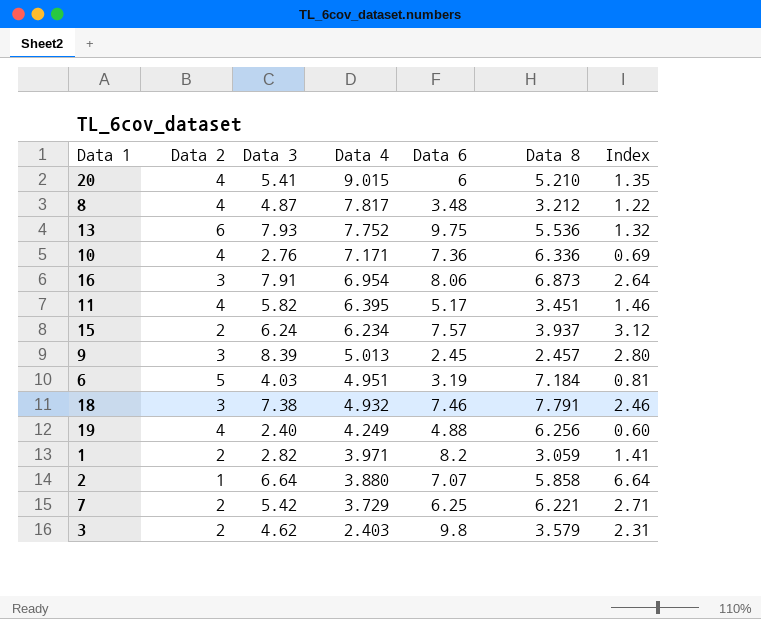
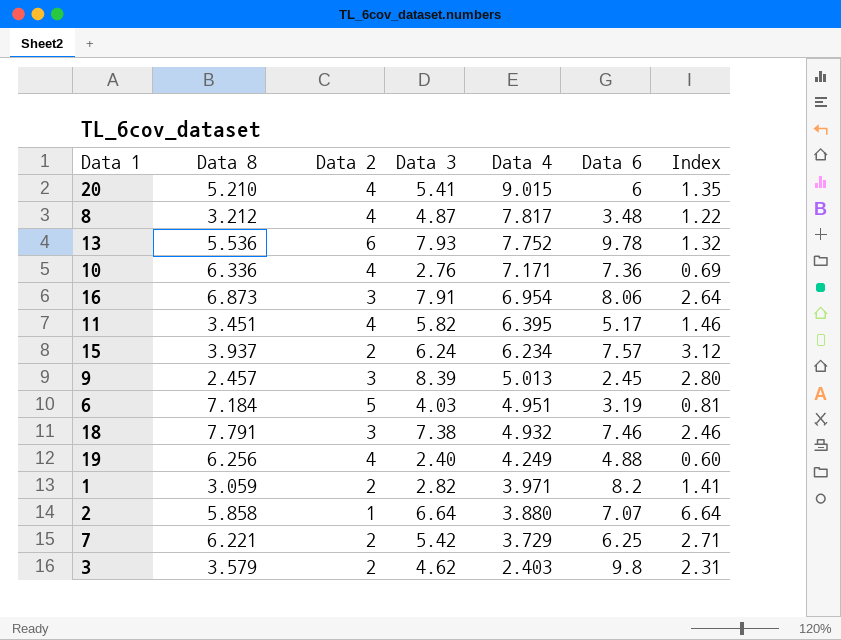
column Data 8 | position: 6 -> 2
13 | Data 6: 9.75 -> 9.78

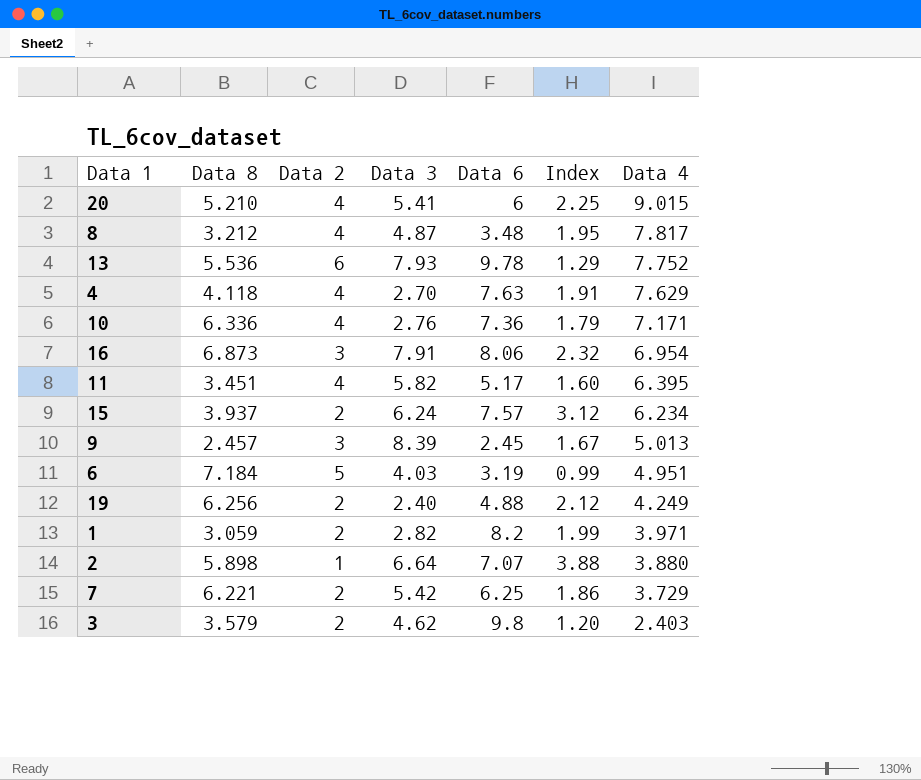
column Index | formula: [Data 3] / [Data 2] -> [Data 4] / [Data 2]
column Data 4 | position: 5 -> 7
row 18: 7.791 | 3 | 7.38 | 4.932 | 7.46 | 2.46 -> none
row 4: none -> 4.118 | 4 | 2.70 | 7.63 | 1.91 | 7.629
19 | Data 2: 4 -> 2
2 | Data 8: 5.858 -> 5.898

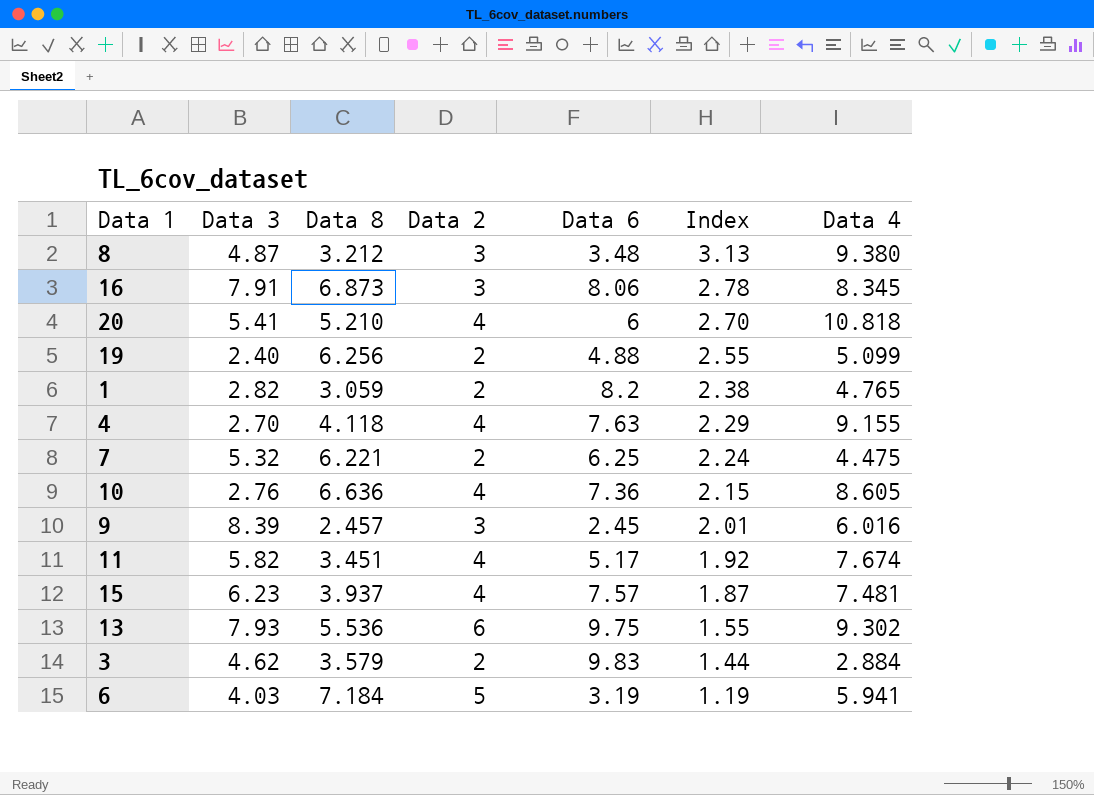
row order: Data 4 descending -> Index descending
column Data 3 | position: 4 -> 2
row 2: 5.898 | 1 | 6.64 | 7.07 | 3.88 | 3.880 -> none
8 | Data 2: 4 -> 3
8 | Index: 1.95 -> 3.13
8 | Data 4: 7.817 -> 9.380
16 | Index: 2.32 -> 2.78
16 | Data 4: 6.954 -> 8.345
20 | Index: 2.25 -> 2.70
20 | Data 4: 9.015 -> 10.818
19 | Index: 2.12 -> 2.55
19 | Data 4: 4.249 -> 5.099
1 | Index: 1.99 -> 2.38
1 | Data 4: 3.971 -> 4.765
4 | Index: 1.91 -> 2.29
4 | Data 4: 7.629 -> 9.155
7 | Data 3: 5.42 -> 5.32
7 | Index: 1.86 -> 2.24
7 | Data 4: 3.729 -> 4.475
10 | Data 8: 6.336 -> 6.636
10 | Index: 1.79 -> 2.15
10 | Data 4: 7.171 -> 8.605
9 | Index: 1.67 -> 2.01
9 | Data 4: 5.013 -> 6.016
11 | Index: 1.60 -> 1.92
11 | Data 4: 6.395 -> 7.674
15 | Data 3: 6.24 -> 6.23
15 | Data 2: 2 -> 4
15 | Index: 3.12 -> 1.87
15 | Data 4: 6.234 -> 7.481
13 | Data 6: 9.78 -> 9.75
13 | Index: 1.29 -> 1.55
13 | Data 4: 7.752 -> 9.302
3 | Data 6: 9.8 -> 9.83
3 | Index: 1.20 -> 1.44
3 | Data 4: 2.403 -> 2.884
6 | Index: 0.99 -> 1.19
6 | Data 4: 4.951 -> 5.941

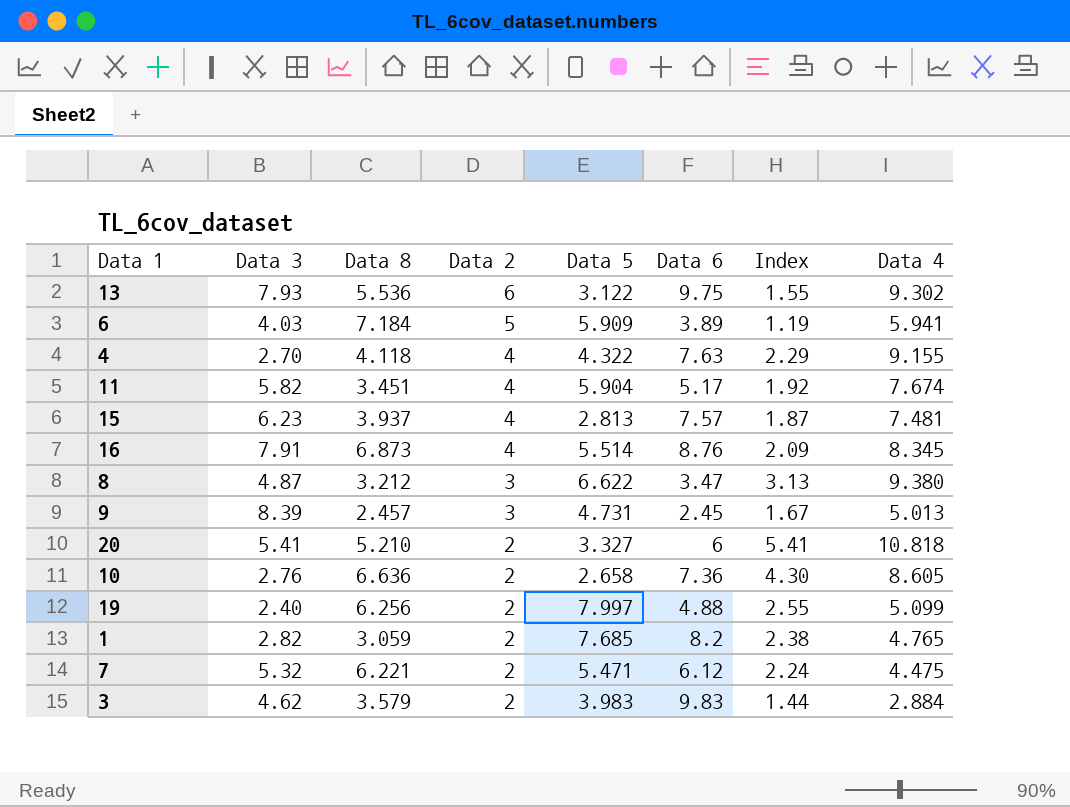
row order: Index descending -> Data 2 descending
column Data 5 | position: none -> 5
6 | Data 6: 3.19 -> 3.89
16 | Data 2: 3 -> 4
16 | Data 6: 8.06 -> 8.76
16 | Index: 2.78 -> 2.09
8 | Data 6: 3.48 -> 3.47
9 | Index: 2.01 -> 1.67
9 | Data 4: 6.016 -> 5.013
20 | Data 2: 4 -> 2
20 | Index: 2.70 -> 5.41
10 | Data 2: 4 -> 2
10 | Index: 2.15 -> 4.30
7 | Data 6: 6.25 -> 6.12

